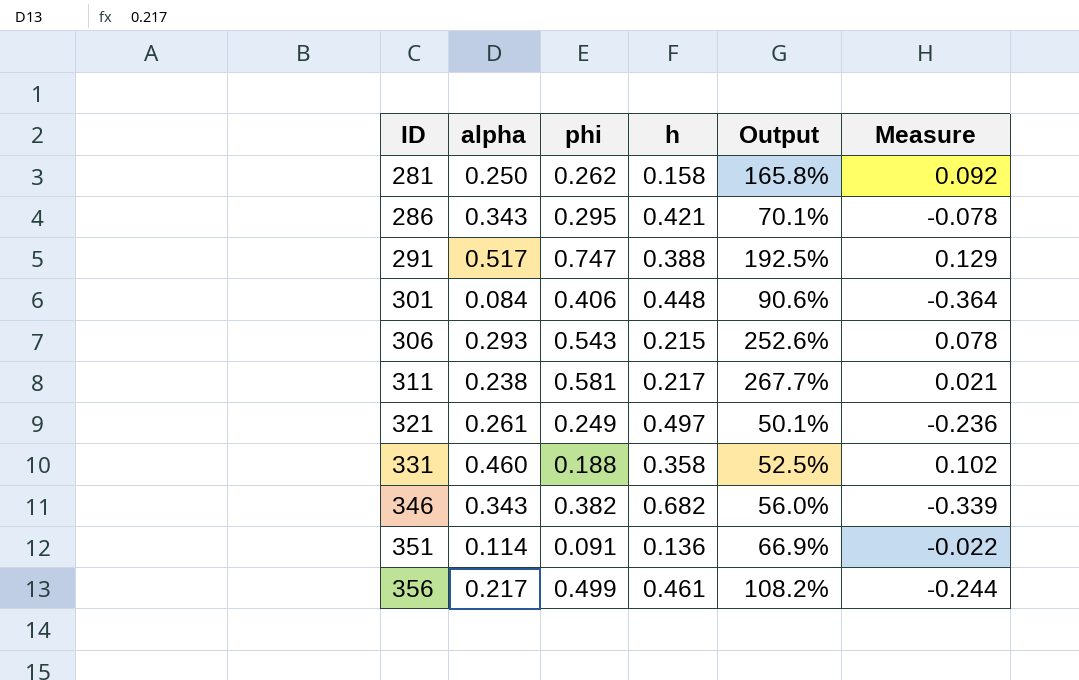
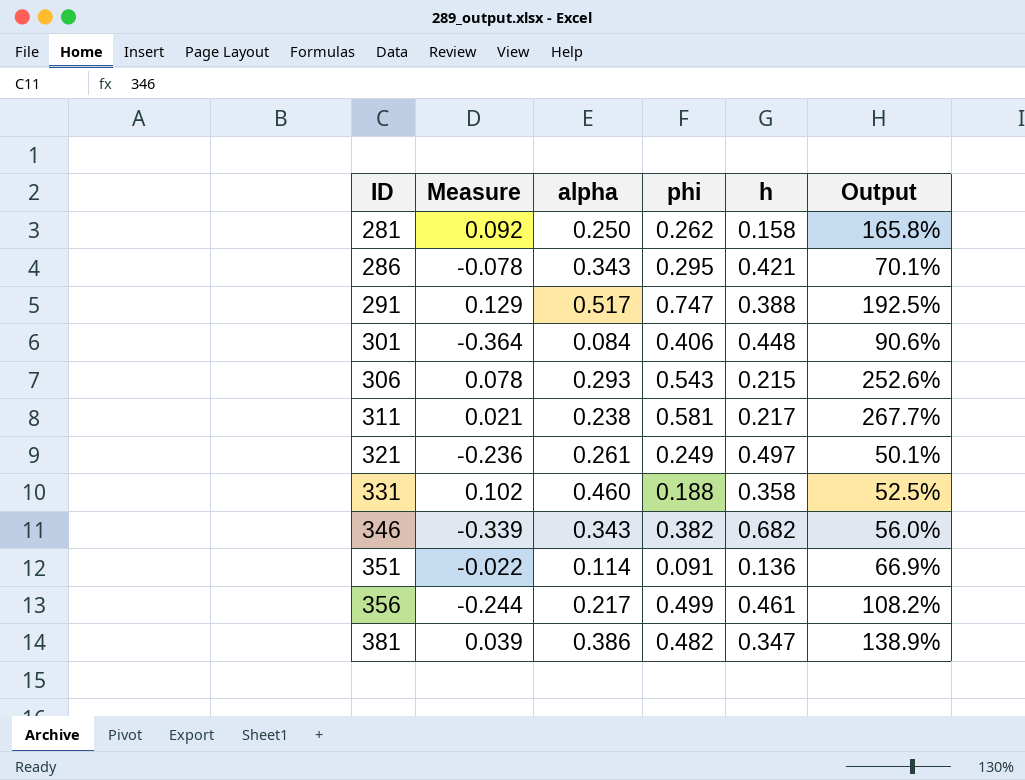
column Measure | position: 6 -> 2
row 381: none -> 0.039 | 0.386 | 0.482 | 0.347 | 138.9%

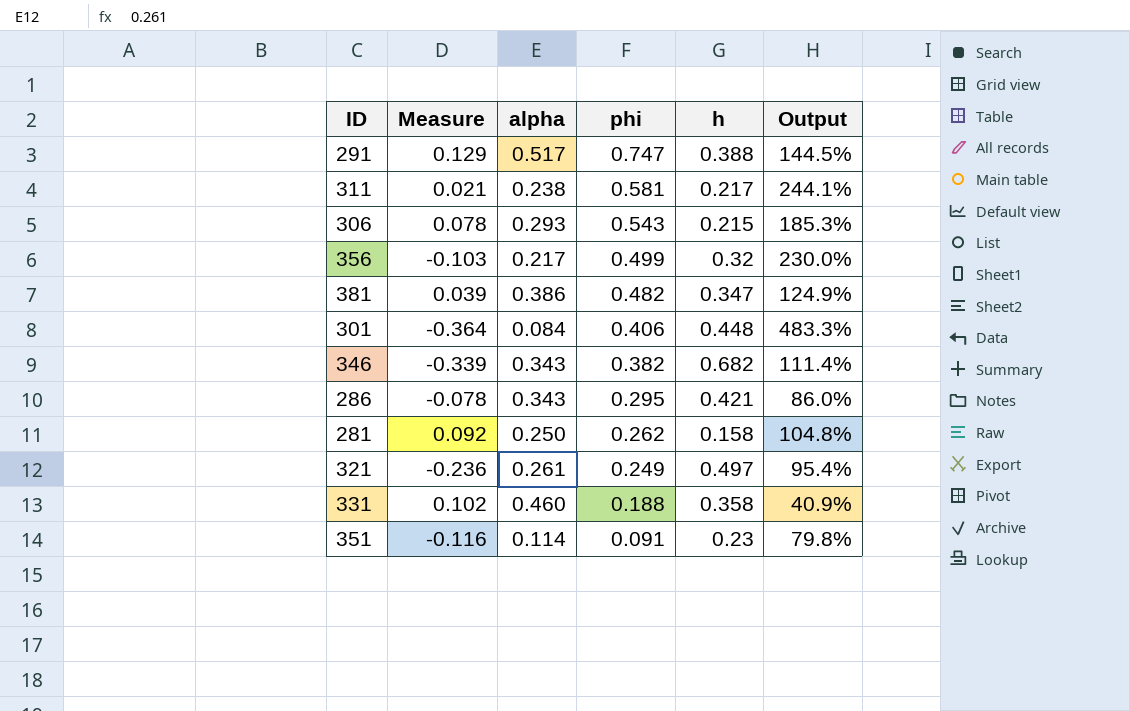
row order: ID ascending -> phi descending
column Output | formula: [phi] / [h] -> [phi] / [alpha]
356 | Measure: -0.244 -> -0.103
356 | h: 0.461 -> 0.32
351 | Measure: -0.022 -> -0.116
351 | h: 0.136 -> 0.23

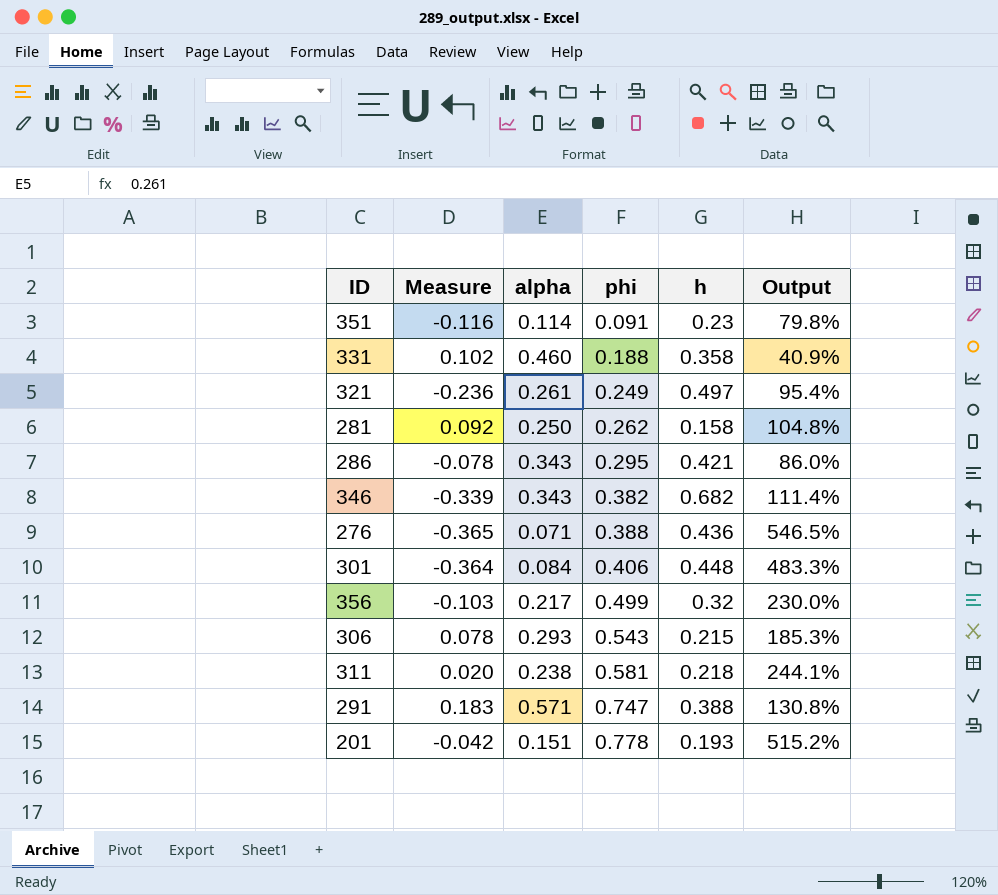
row order: phi descending -> phi ascending
row 381: 0.039 | 0.386 | 0.482 | 0.347 | 124.9% -> none
row 276: none -> -0.365 | 0.071 | 0.388 | 0.436 | 546.5%
311 | Measure: 0.021 -> 0.020
311 | h: 0.217 -> 0.218
291 | Measure: 0.129 -> 0.183
291 | alpha: 0.517 -> 0.571
291 | Output: 144.5% -> 130.8%
row 201: none -> -0.042 | 0.151 | 0.778 | 0.193 | 515.2%

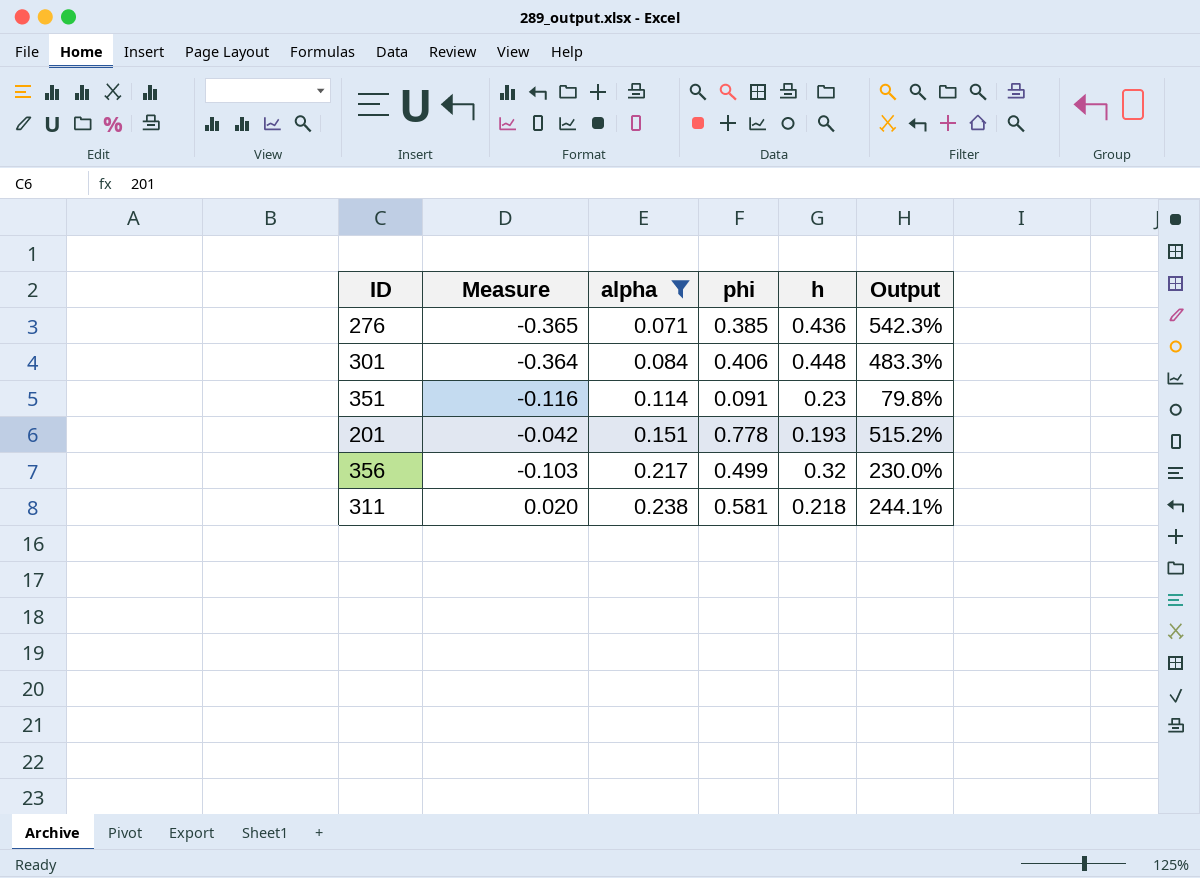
filter: none -> alpha <= 0.238
row order: phi ascending -> alpha ascending
276 | phi: 0.388 -> 0.385
276 | Output: 546.5% -> 542.3%

